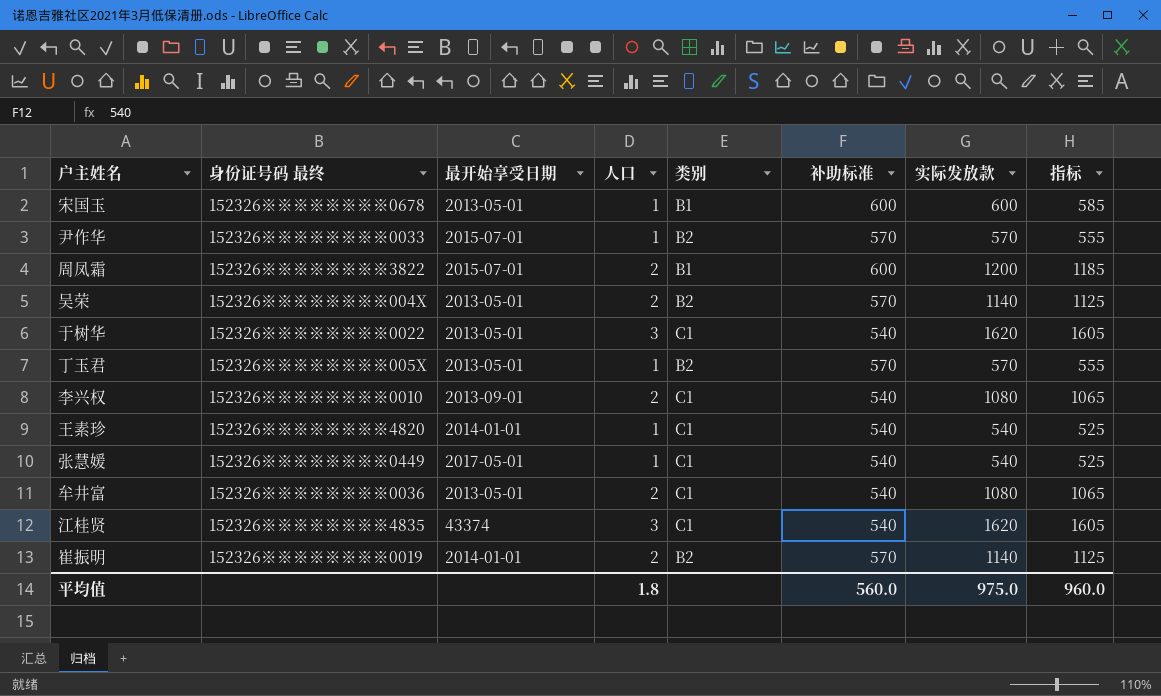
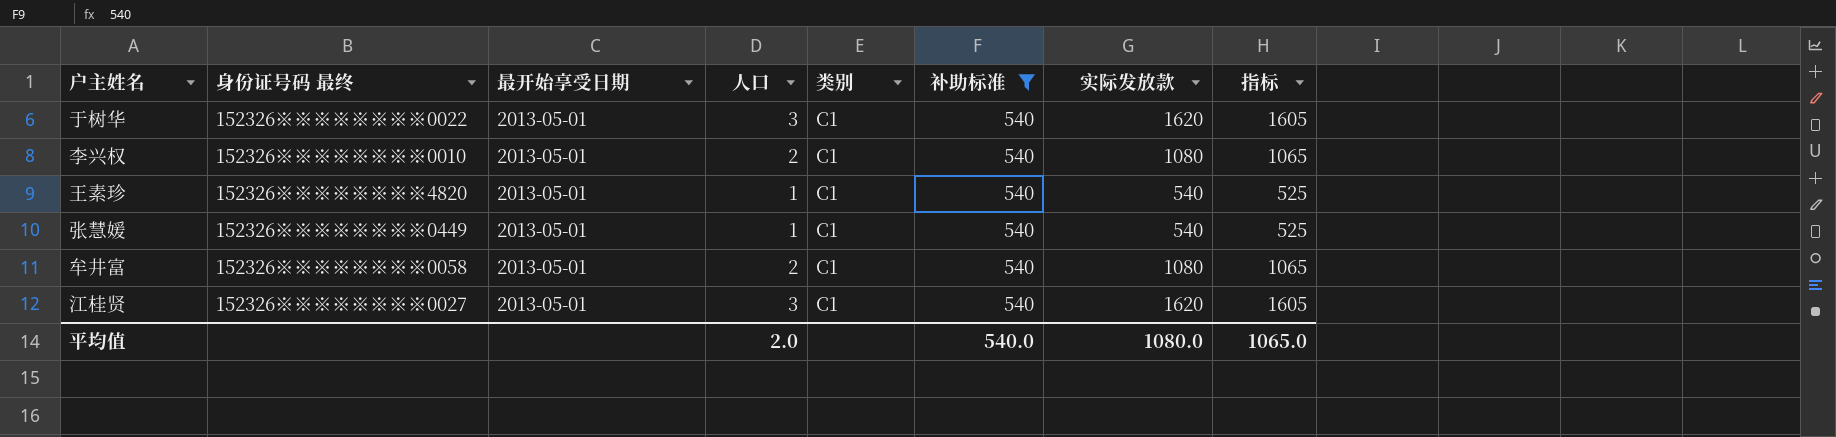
filter: none -> 补助标准 = 540
李兴权 | 最开始享受日期: 2013-09-01 -> 2013-05-01
王素珍 | 最开始享受日期: 2014-01-01 -> 2013-05-01
张慧媛 | 最开始享受日期: 2017-05-01 -> 2013-05-01
牟井富 | 身份证号码 最终: 152326※※※※※※※※0036 -> 152326※※※※※※※※0058
江桂贤 | 身份证号码 最终: 152326※※※※※※※※4835 -> 152326※※※※※※※※0027
江桂贤 | 最开始享受日期: 43374 -> 2013-05-01
平均值 | 人口: 1.8 -> 2.0
平均值 | 补助标准: 560.0 -> 540.0
平均值 | 实际发放款: 975.0 -> 1080.0
平均值 | 指标: 960.0 -> 1065.0

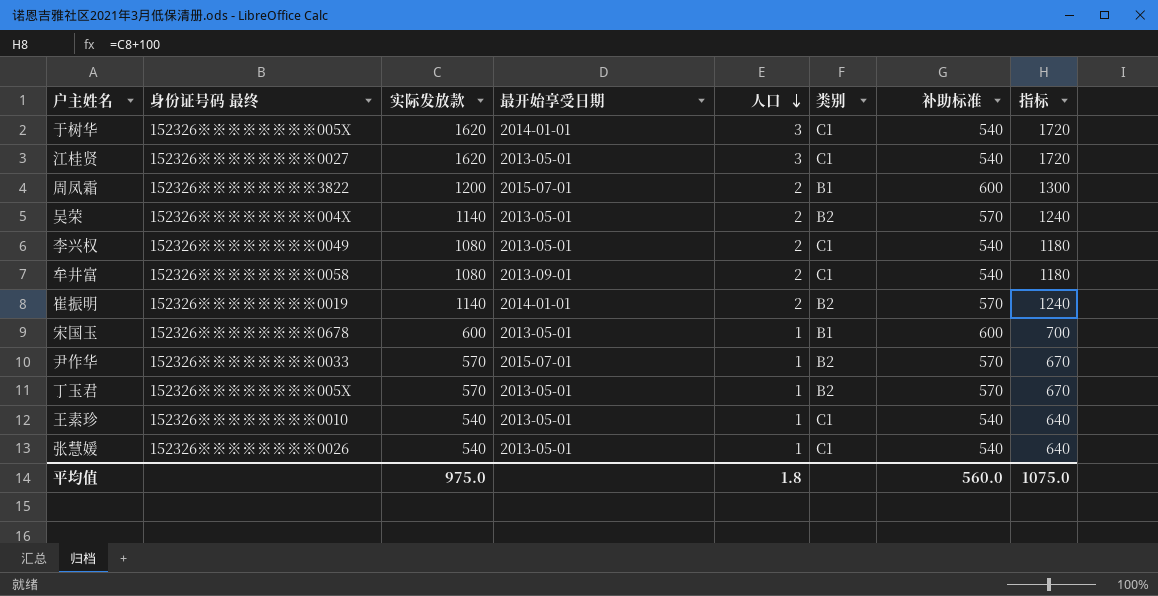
filter: 补助标准 = 540 -> none
row order: none -> 人口 descending
column 实际发放款 | position: 7 -> 3
column 指标 | formula: [实际发放款] - 15 -> [实际发放款] + 100
于树华 | 身份证号码 最终: 152326※※※※※※※※0022 -> 152326※※※※※※※※005X
于树华 | 最开始享受日期: 2013-05-01 -> 2014-01-01
李兴权 | 身份证号码 最终: 152326※※※※※※※※0010 -> 152326※※※※※※※※0049
牟井富 | 最开始享受日期: 2013-05-01 -> 2013-09-01
王素珍 | 身份证号码 最终: 152326※※※※※※※※4820 -> 152326※※※※※※※※0010
张慧媛 | 身份证号码 最终: 152326※※※※※※※※0449 -> 152326※※※※※※※※0026
平均值 | 实际发放款: 1080.0 -> 975.0
平均值 | 人口: 2.0 -> 1.8
平均值 | 补助标准: 540.0 -> 560.0
平均值 | 指标: 1065.0 -> 1075.0

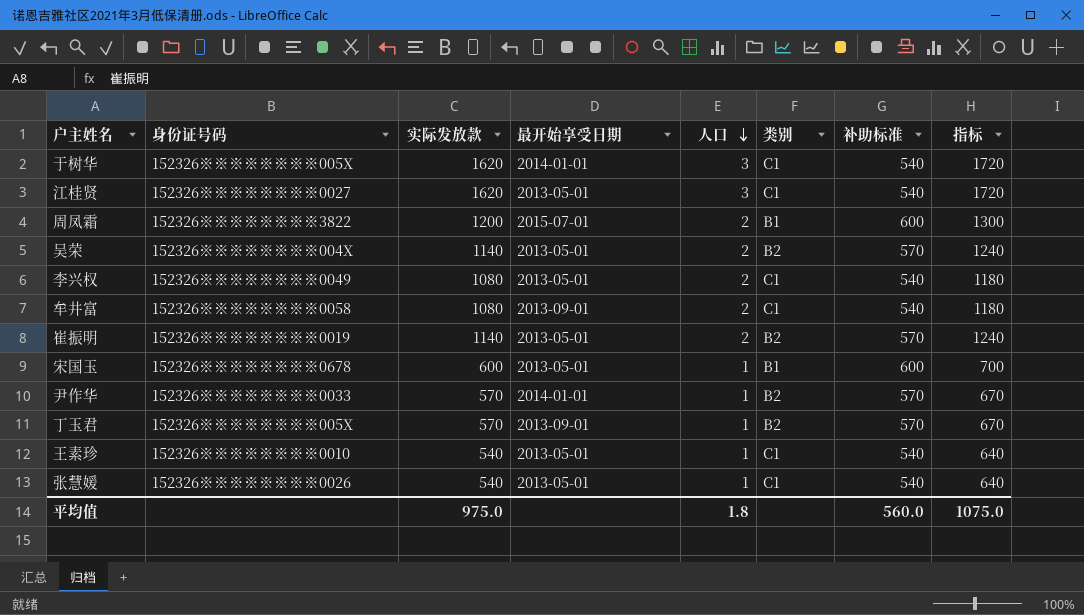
column name: 身份证号码 最终 -> 身份证号码
崔振明 | 最开始享受日期: 2014-01-01 -> 2013-05-01
尹作华 | 最开始享受日期: 2015-07-01 -> 2014-01-01
丁玉君 | 最开始享受日期: 2013-05-01 -> 2013-09-01

